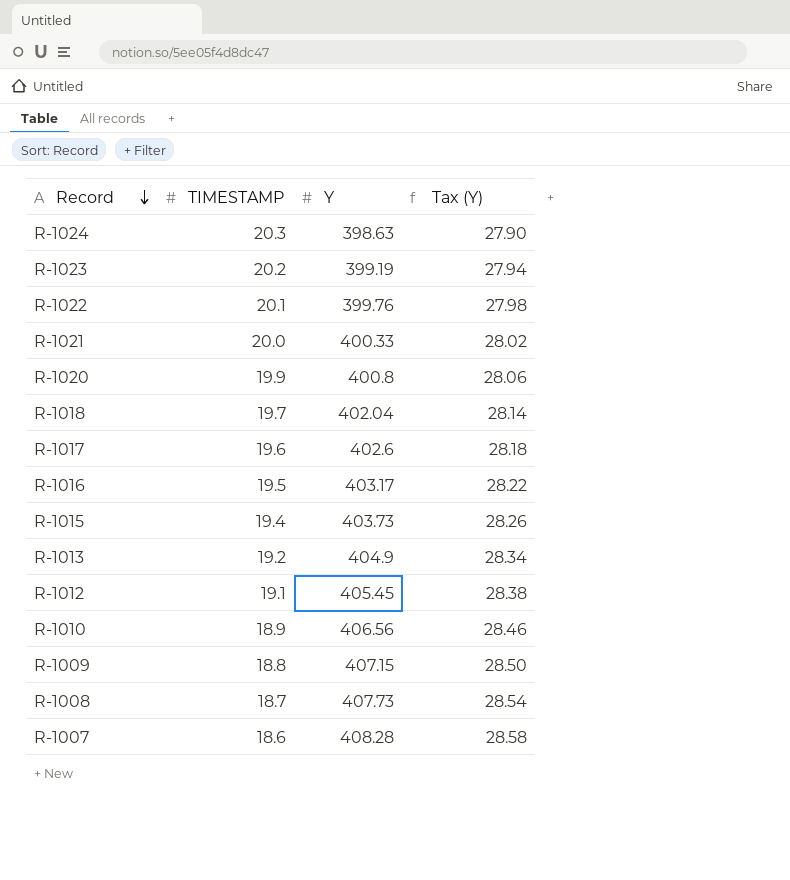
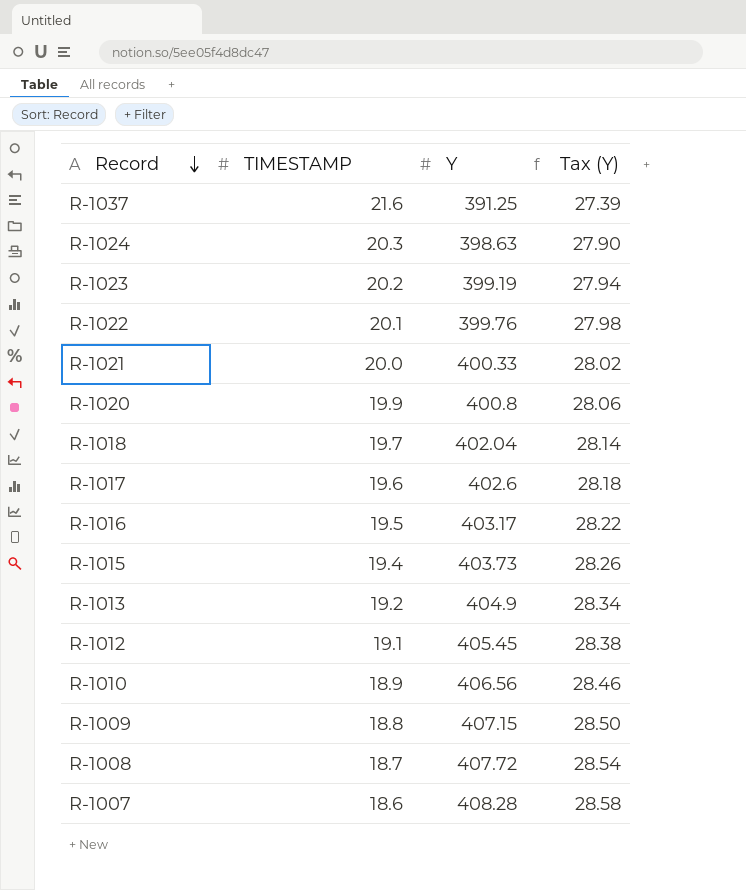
row R-1037: none -> 21.6 | 391.25 | 27.39
R-1008 | Y: 407.73 -> 407.72

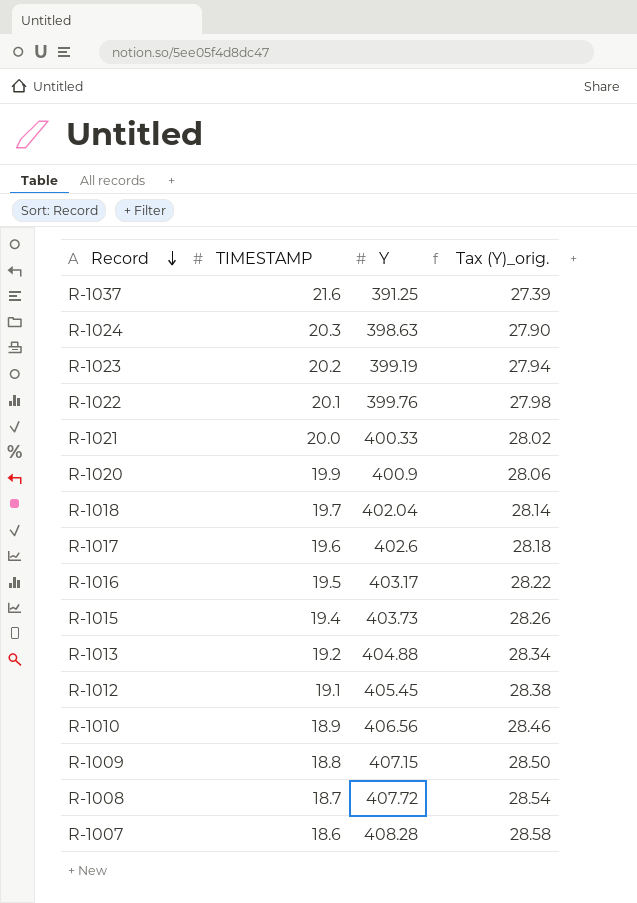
column name: Tax (Y) -> Tax (Y)_orig.
R-1020 | Y: 400.8 -> 400.9
R-1013 | Y: 404.9 -> 404.88

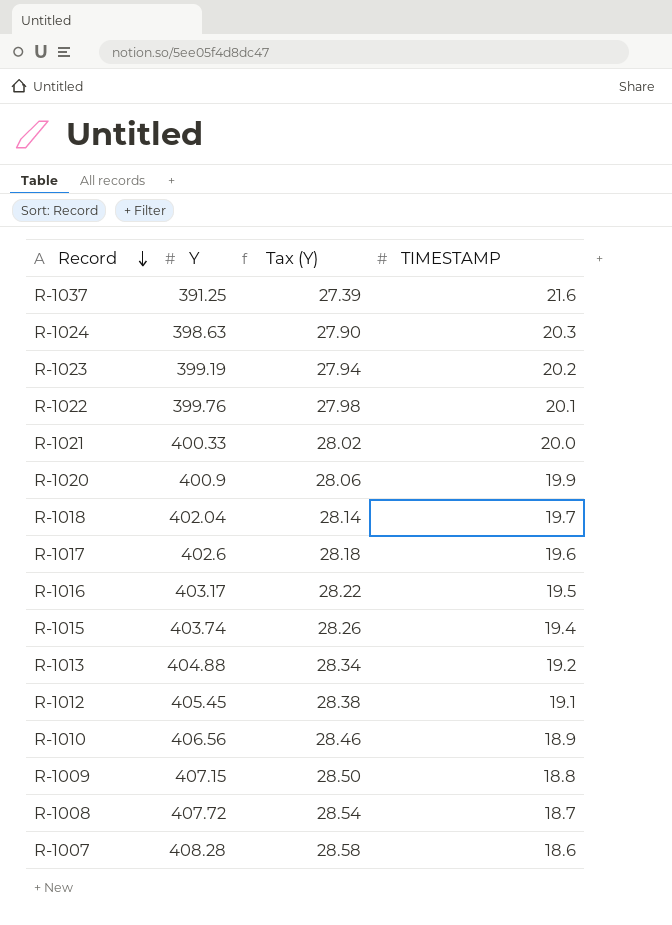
column name: Tax (Y)_orig. -> Tax (Y)
column TIMESTAMP | position: 2 -> 4
R-1015 | Y: 403.73 -> 403.74

